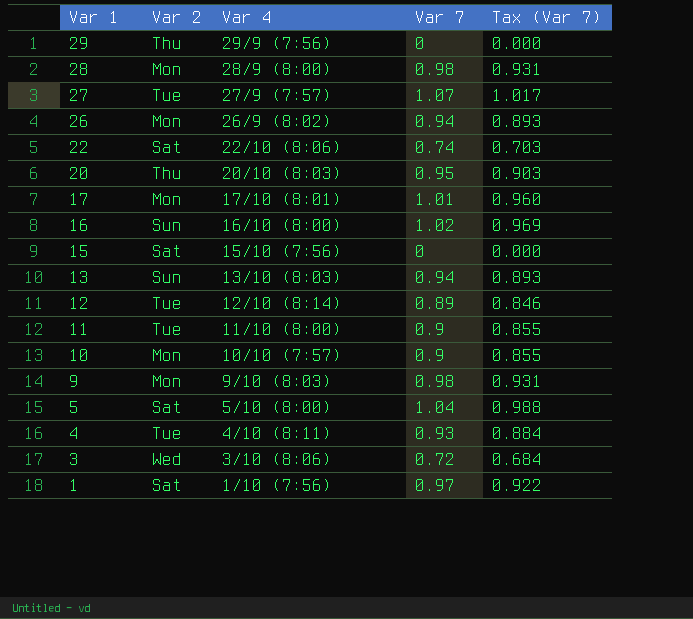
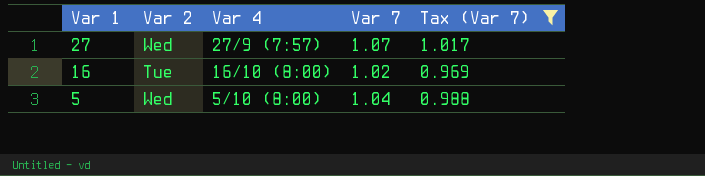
filter: none -> Tax (Var 7) >= 0.969
27 | Var 2: Tue -> Wed
16 | Var 2: Sun -> Tue
5 | Var 2: Sat -> Wed

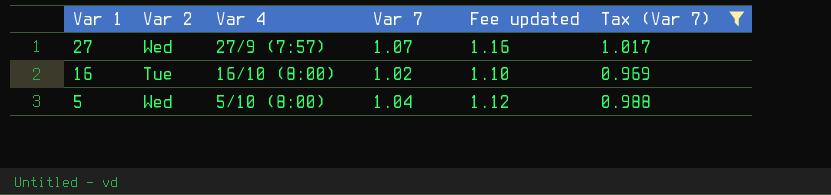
column Fee updated | formula: none -> [Var 7] * 1.08

